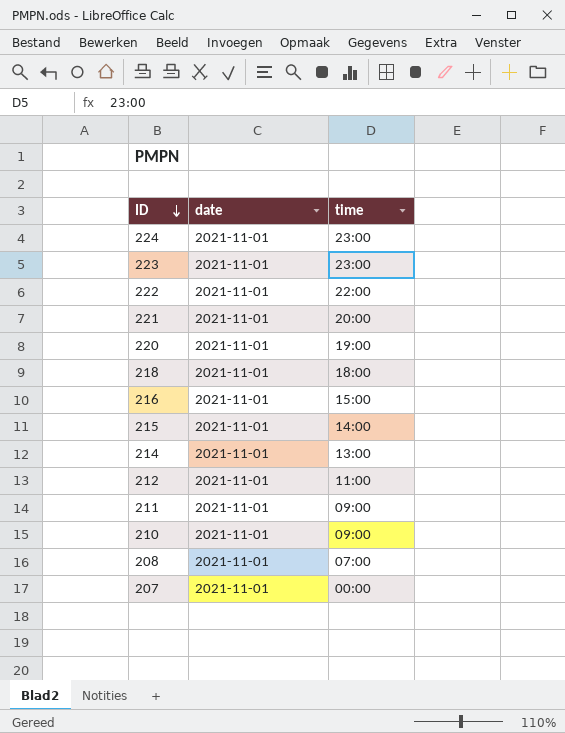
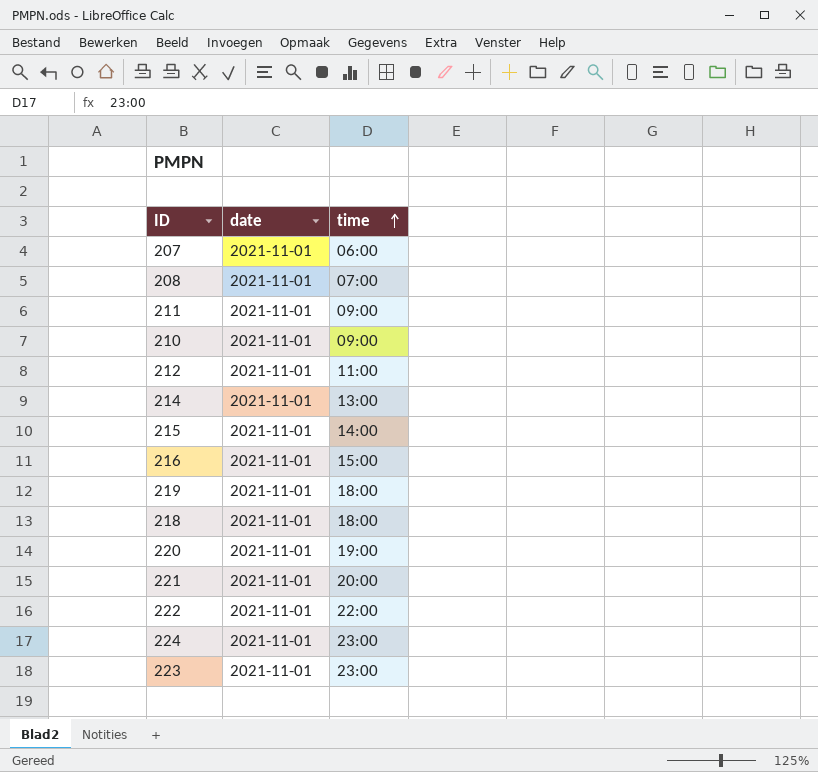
row order: ID descending -> time ascending
207 | time: 00:00 -> 06:00
row 219: none -> 2021-11-01 | 18:00

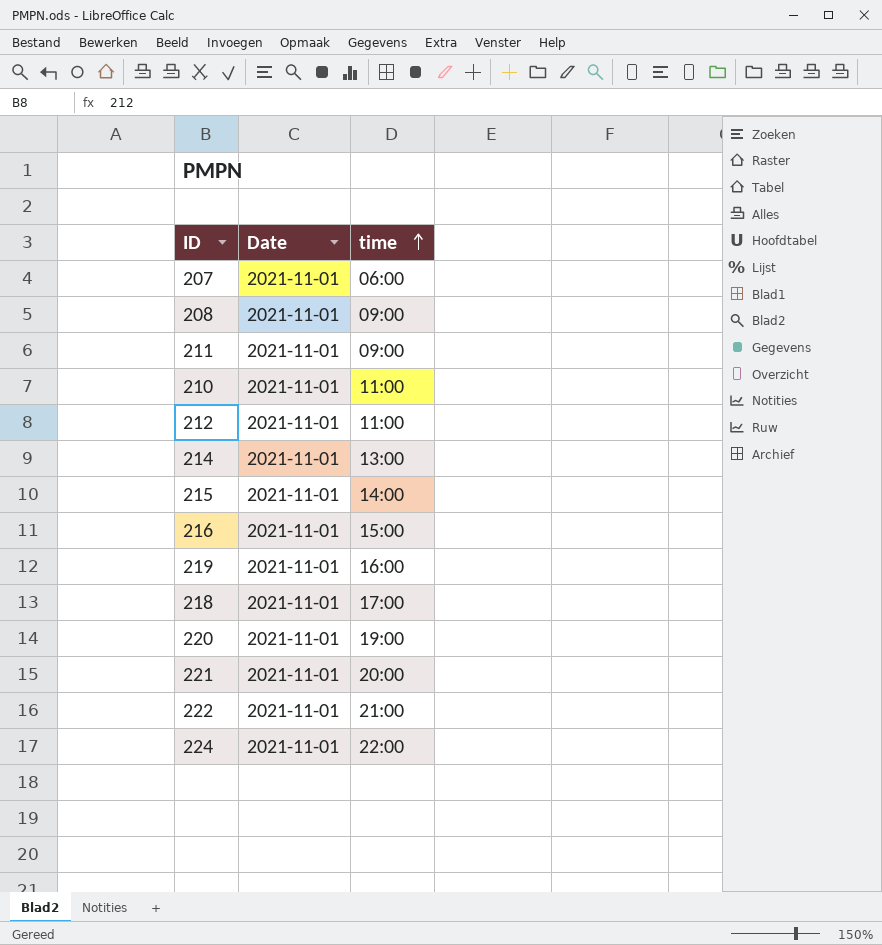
column name: date -> Date
row 223: 2021-11-01 | 23:00 -> none
208 | time: 07:00 -> 09:00
210 | time: 09:00 -> 11:00
219 | time: 18:00 -> 16:00
218 | time: 18:00 -> 17:00
222 | time: 22:00 -> 21:00
224 | time: 23:00 -> 22:00

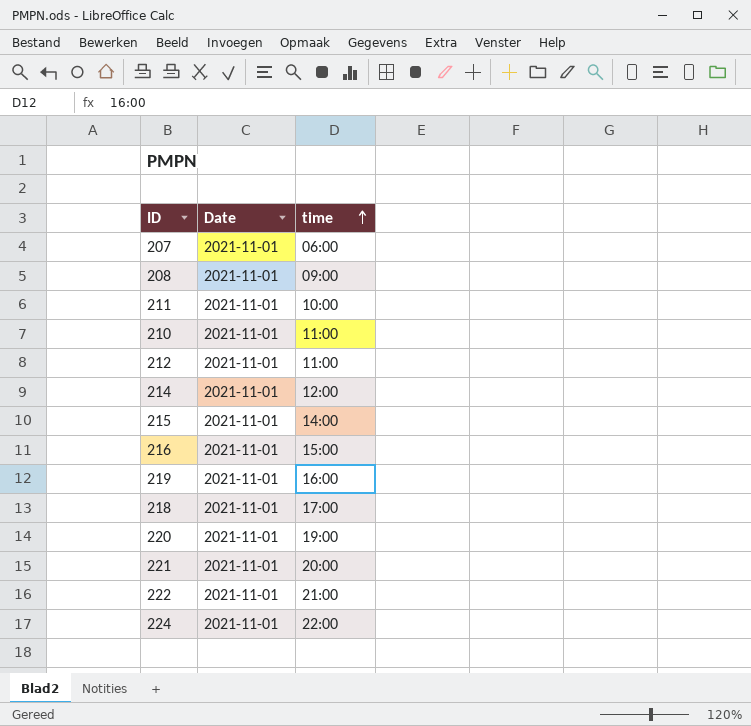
211 | time: 09:00 -> 10:00
214 | time: 13:00 -> 12:00

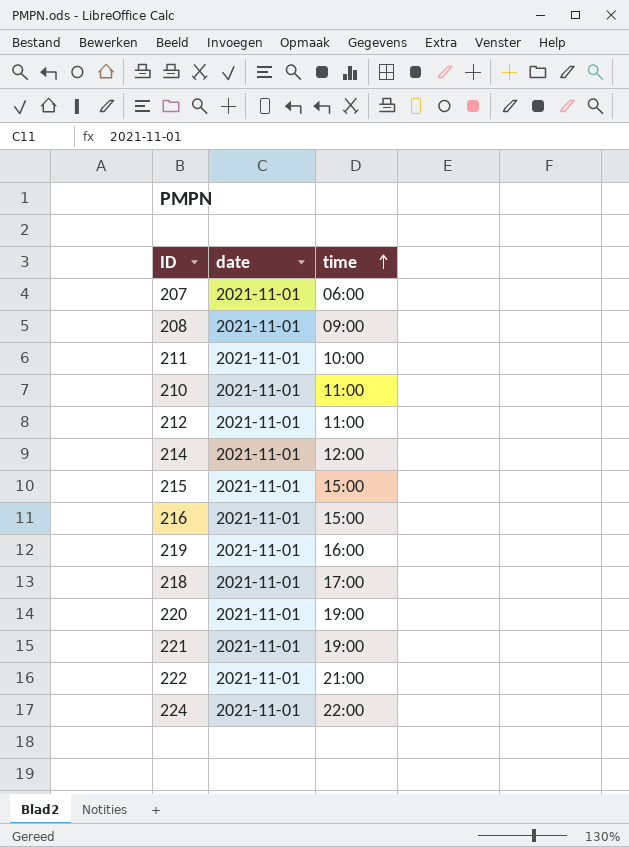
column name: Date -> date
215 | time: 14:00 -> 15:00
221 | time: 20:00 -> 19:00

